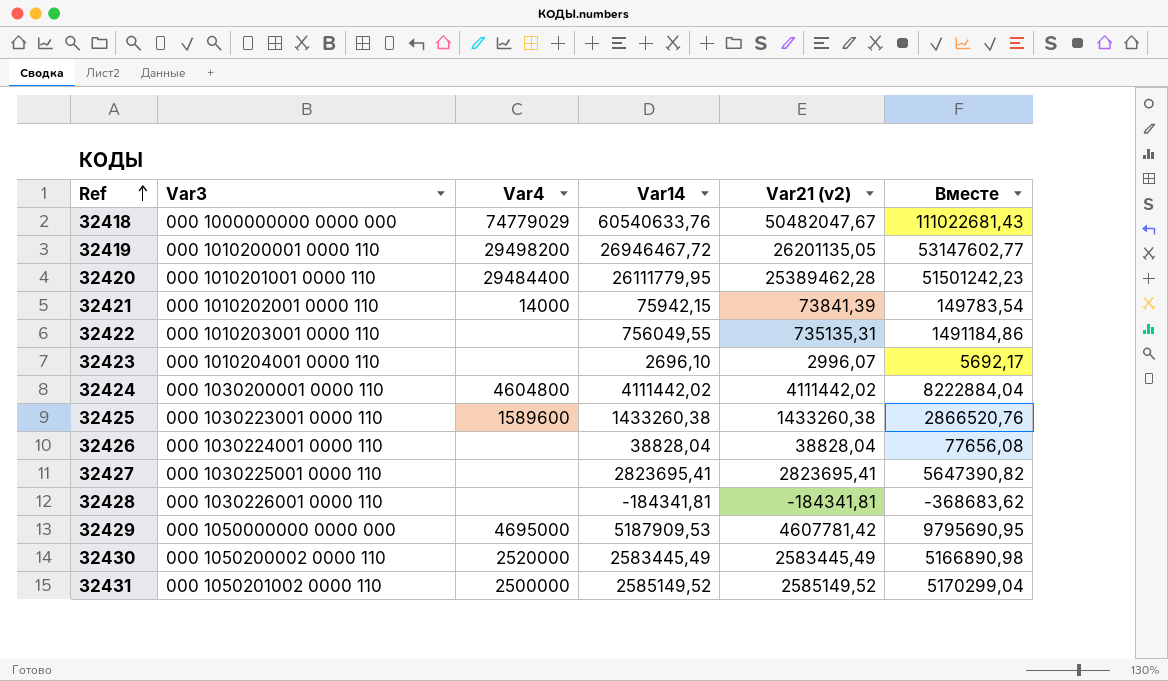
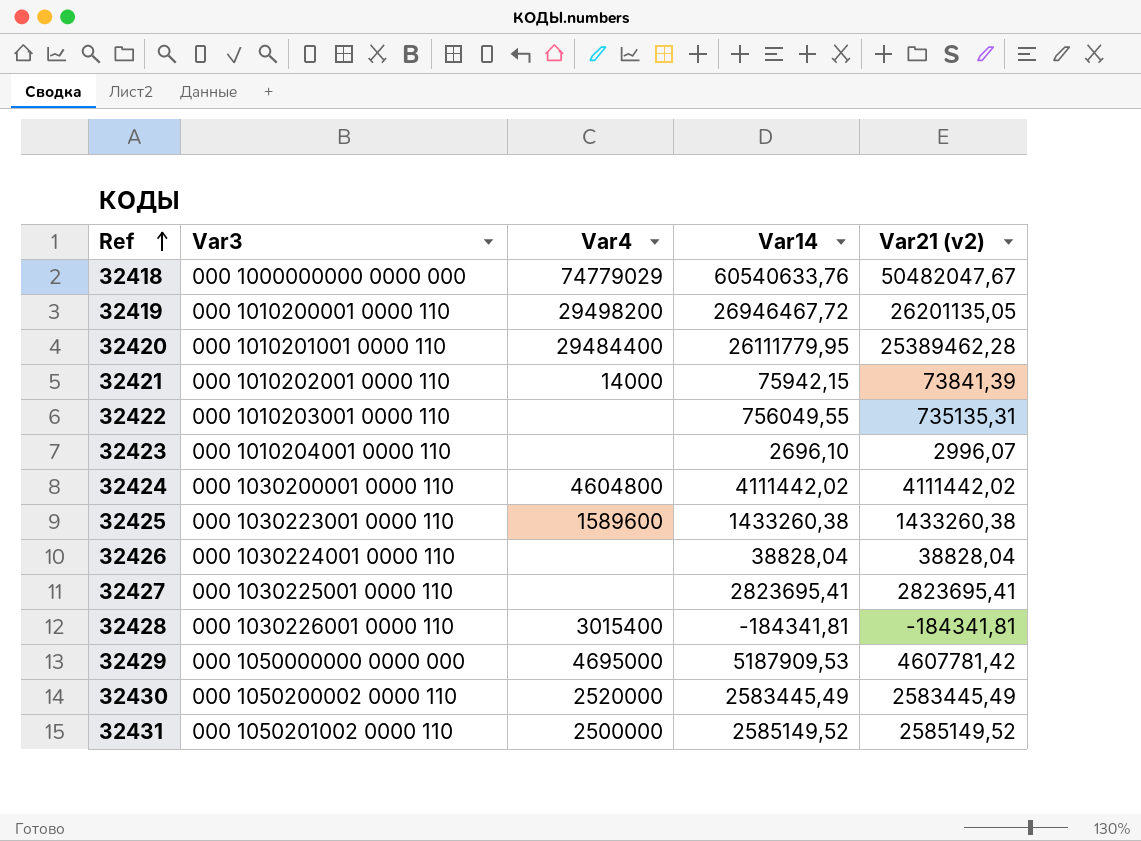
column Вместе | formula: [Var14] + [Var21 (v2)] -> none
32428 | Var4: none -> 3015400

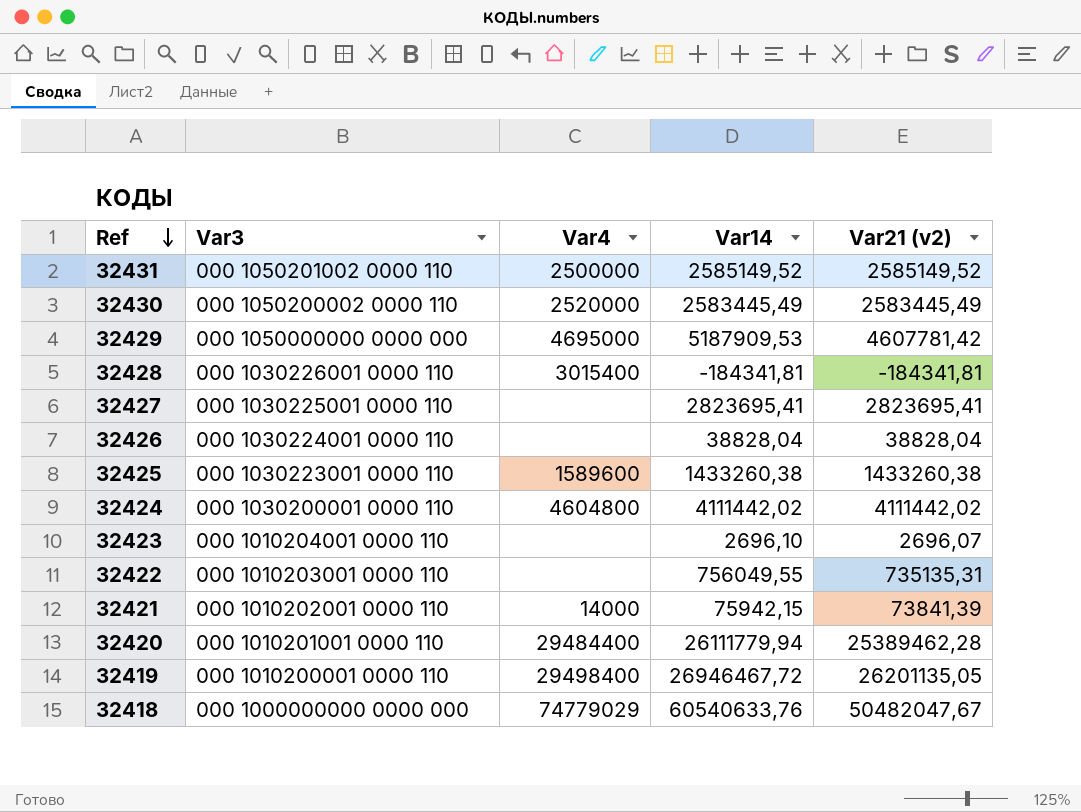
row order: Ref ascending -> Ref descending
32423 | Var21 (v2): 2996,07 -> 2696,07
32420 | Var14: 26111779,95 -> 26111779,94
32419 | Var4: 29498200 -> 29498400

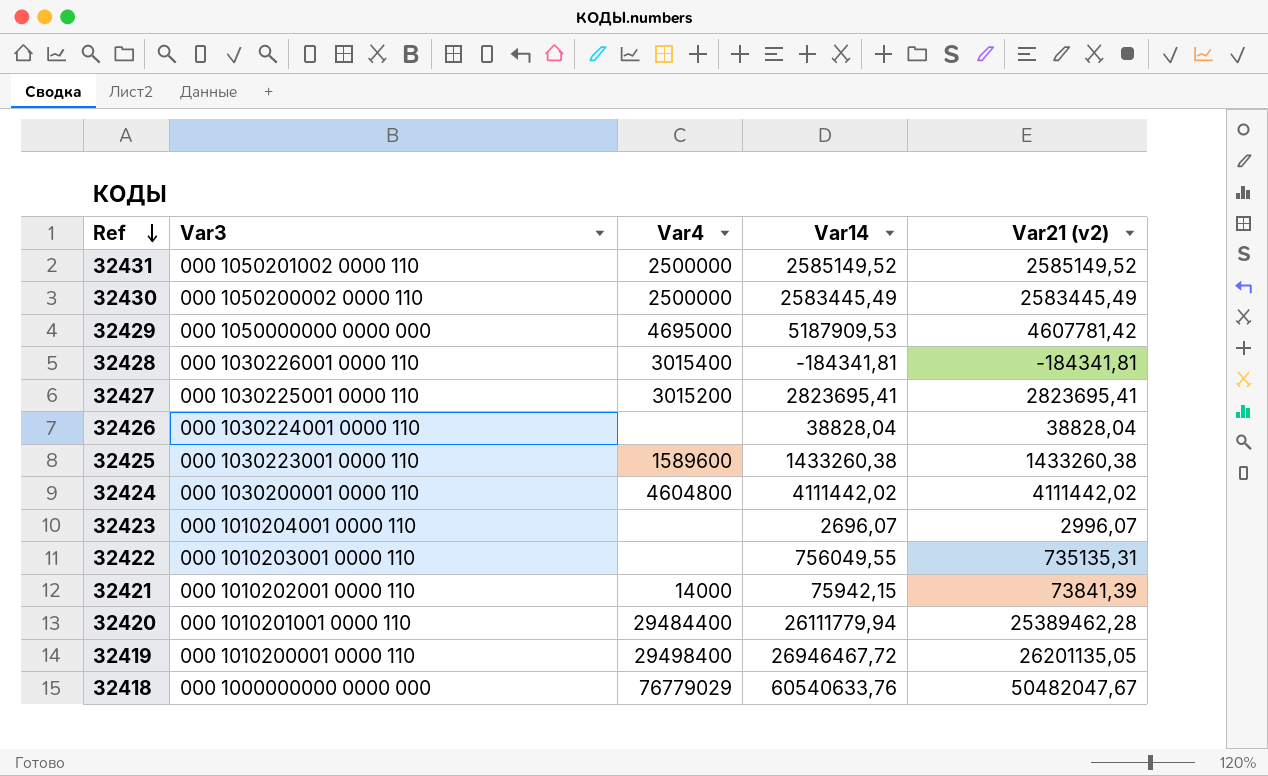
32430 | Var4: 2520000 -> 2500000
32427 | Var4: none -> 3015200
32423 | Var14: 2696,10 -> 2696,07
32423 | Var21 (v2): 2696,07 -> 2996,07
32418 | Var4: 74779029 -> 76779029

